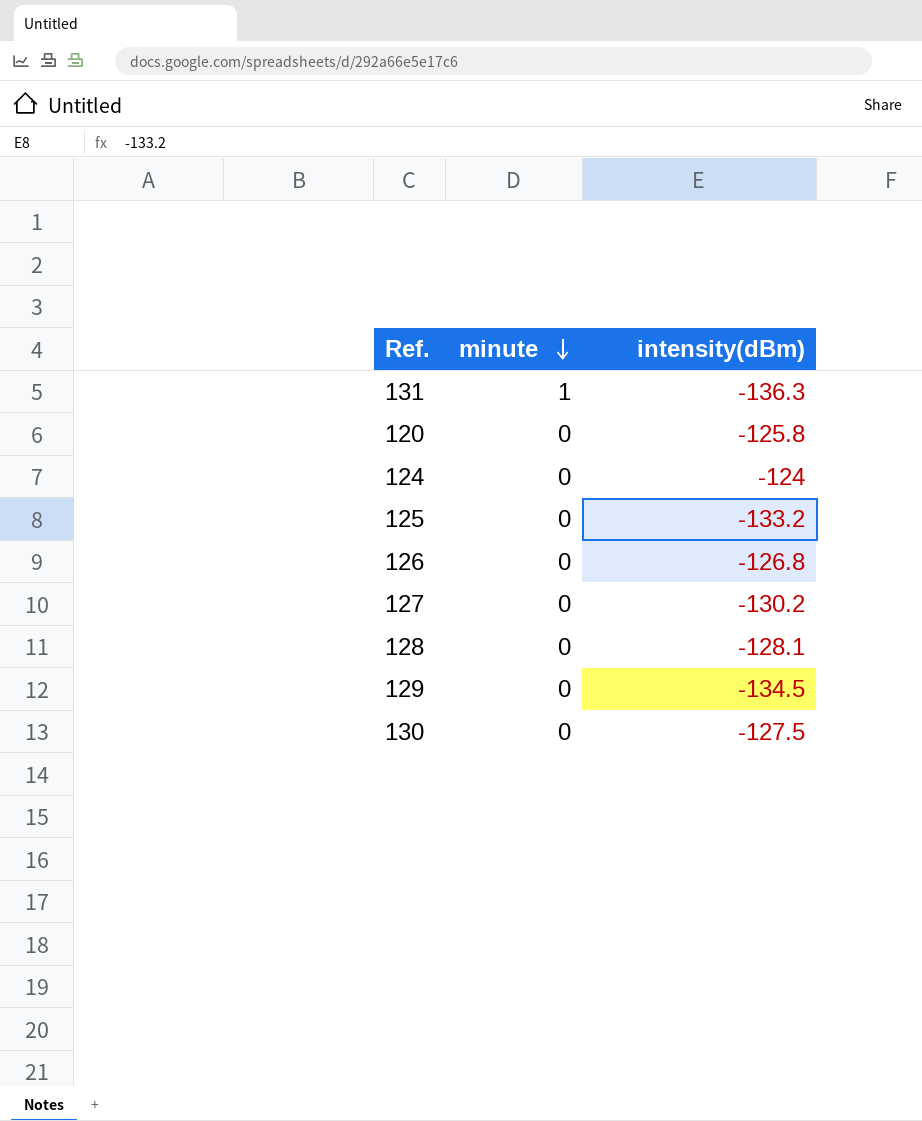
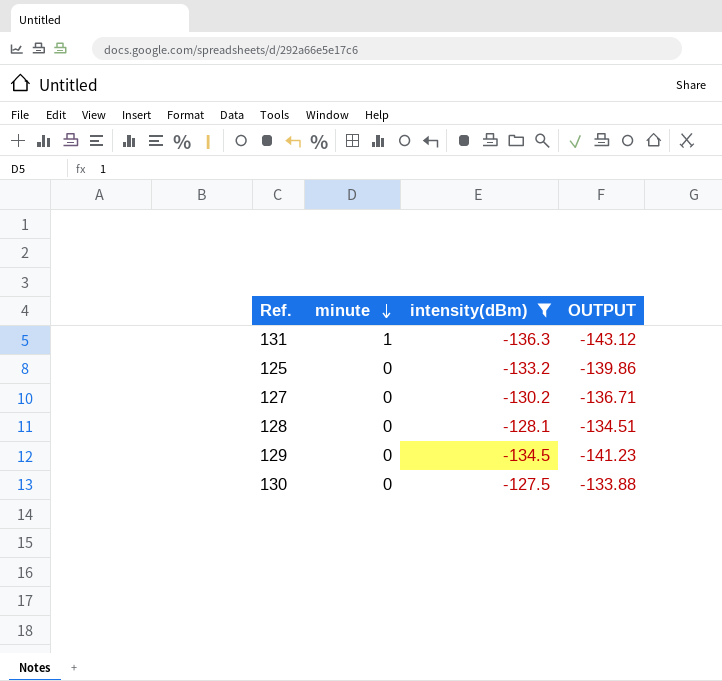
filter: none -> intensity(dBm) <= -127.5
column OUTPUT | formula: none -> [intensity(dBm)] * 1.05

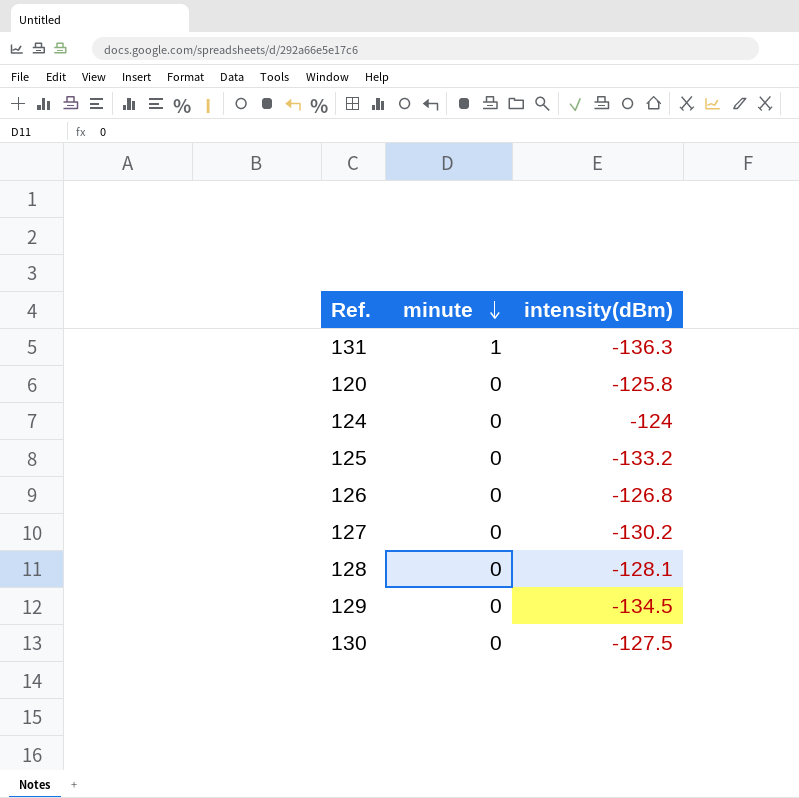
filter: intensity(dBm) <= -127.5 -> none
column OUTPUT | formula: [intensity(dBm)] * 1.05 -> none

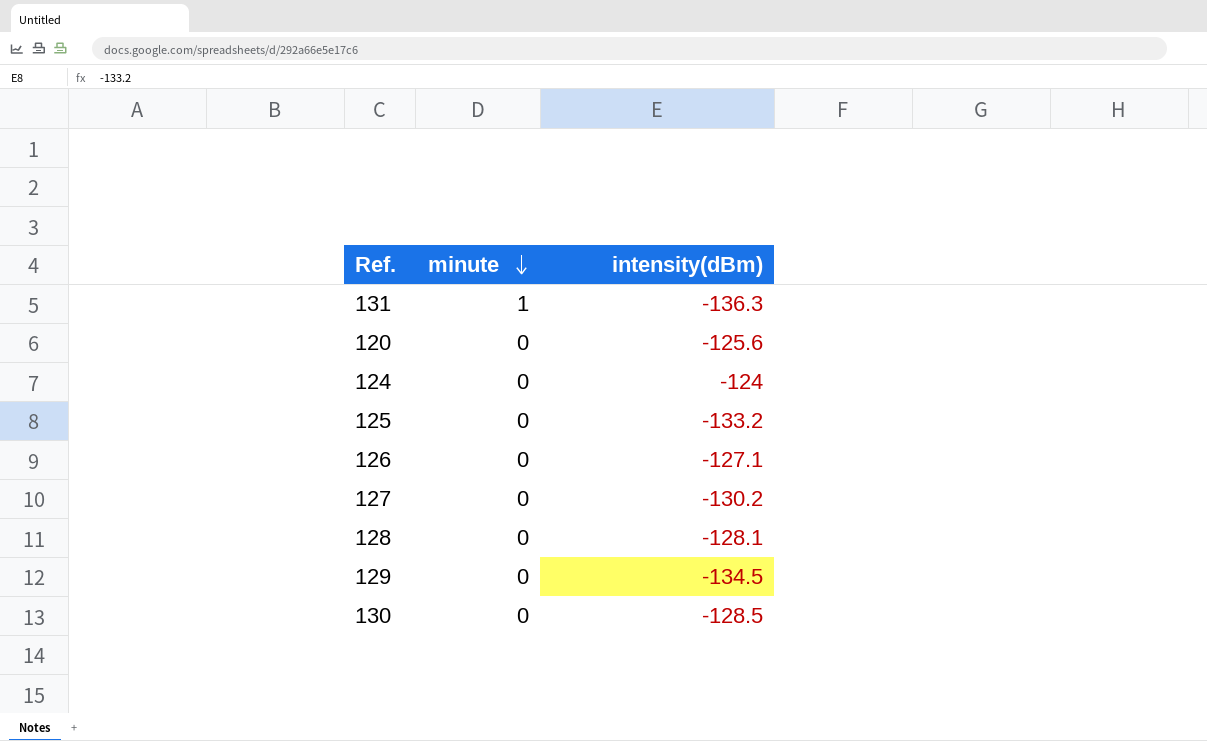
120 | intensity(dBm): -125.8 -> -125.6
126 | intensity(dBm): -126.8 -> -127.1
130 | intensity(dBm): -127.5 -> -128.5

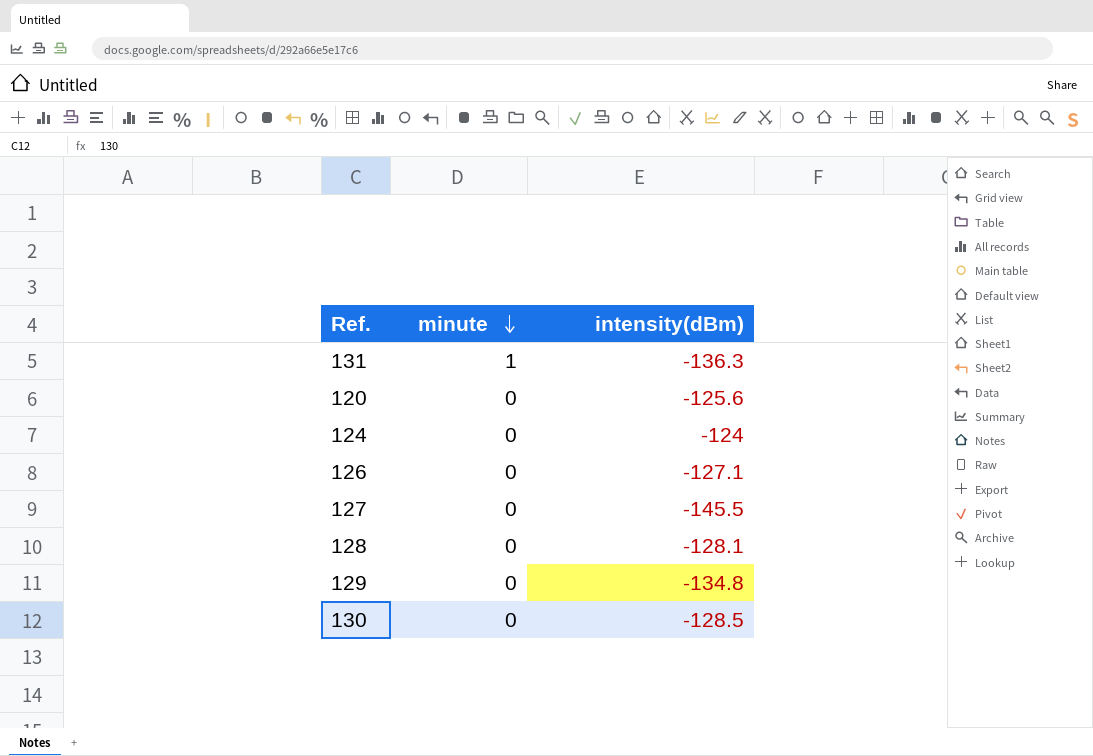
row 125: 0 | -133.2 -> none
127 | intensity(dBm): -130.2 -> -145.5
129 | intensity(dBm): -134.5 -> -134.8

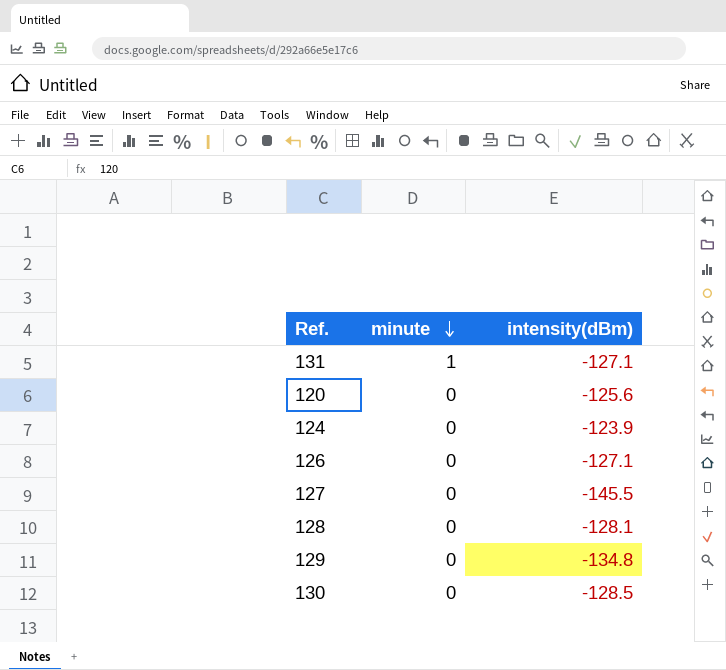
131 | intensity(dBm): -136.3 -> -127.1
124 | intensity(dBm): -124 -> -123.9

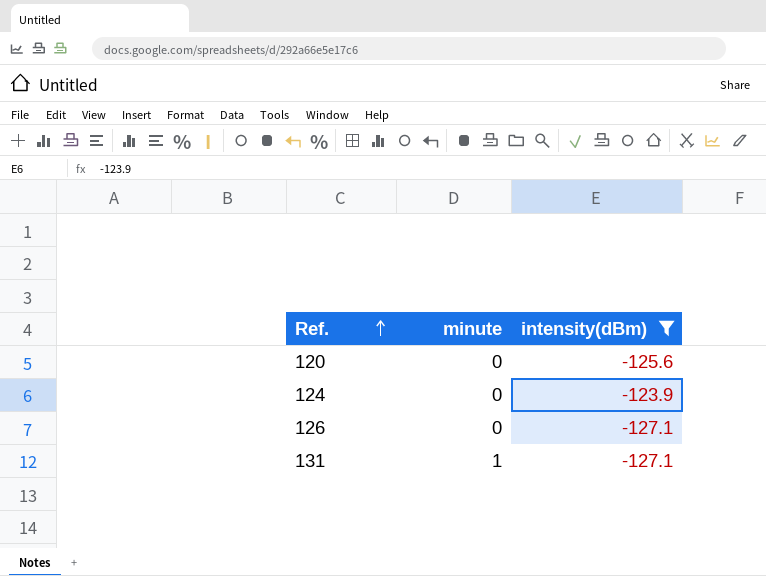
filter: none -> intensity(dBm) >= -127.1
row order: minute descending -> Ref. ascending

